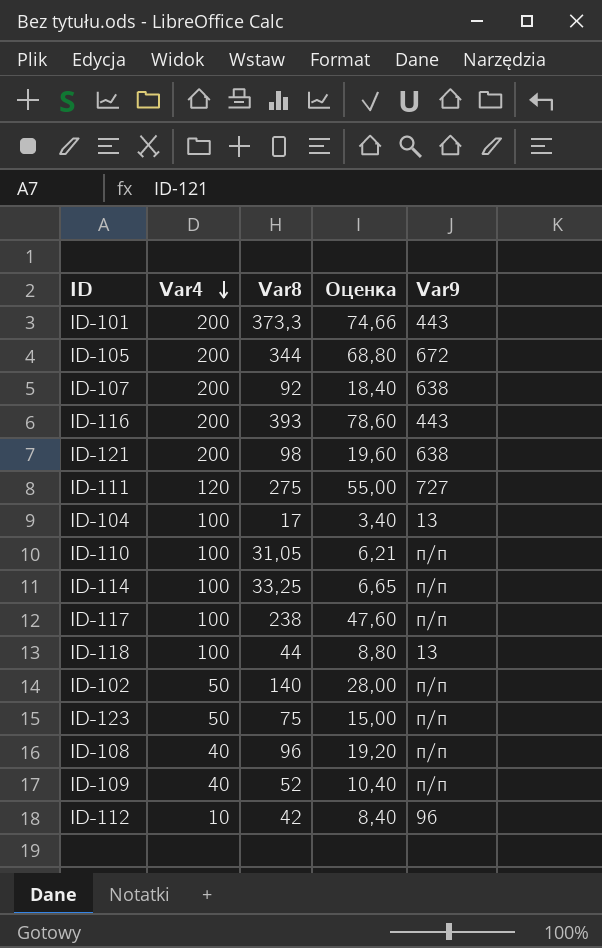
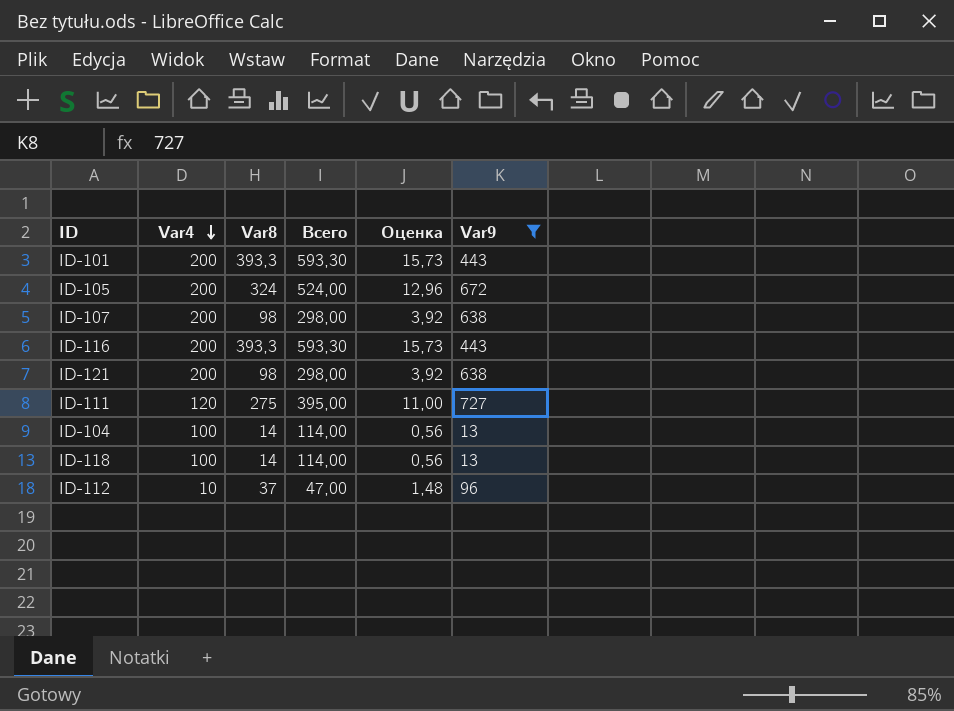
filter: none -> Var9 != п/п
column Всего | formula: none -> [Var4] + [Var8]
column Оценка | formula: [Var8] * 0,2 -> [Var8] * 0,04
ID-101 | Var8: 373,3 -> 393,3
ID-105 | Var8: 344 -> 324
ID-107 | Var8: 92 -> 98
ID-116 | Var8: 393 -> 393,3
ID-104 | Var8: 17 -> 14
ID-118 | Var8: 44 -> 14
ID-112 | Var8: 42 -> 37

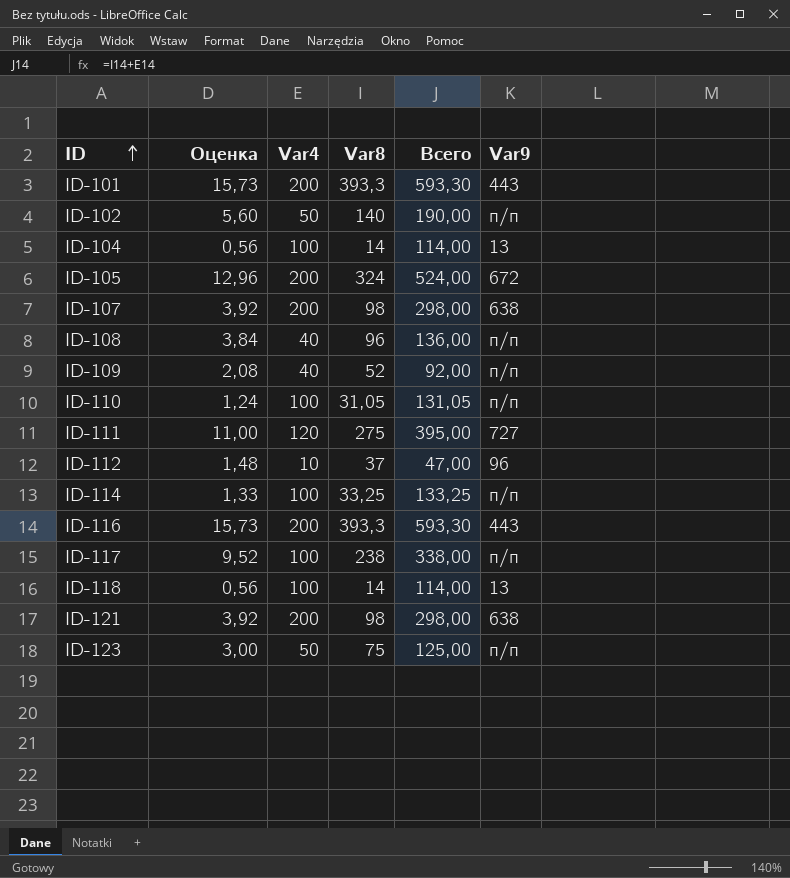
filter: Var9 != п/п -> none
row order: Var4 descending -> ID ascending
column Оценка | position: 5 -> 2

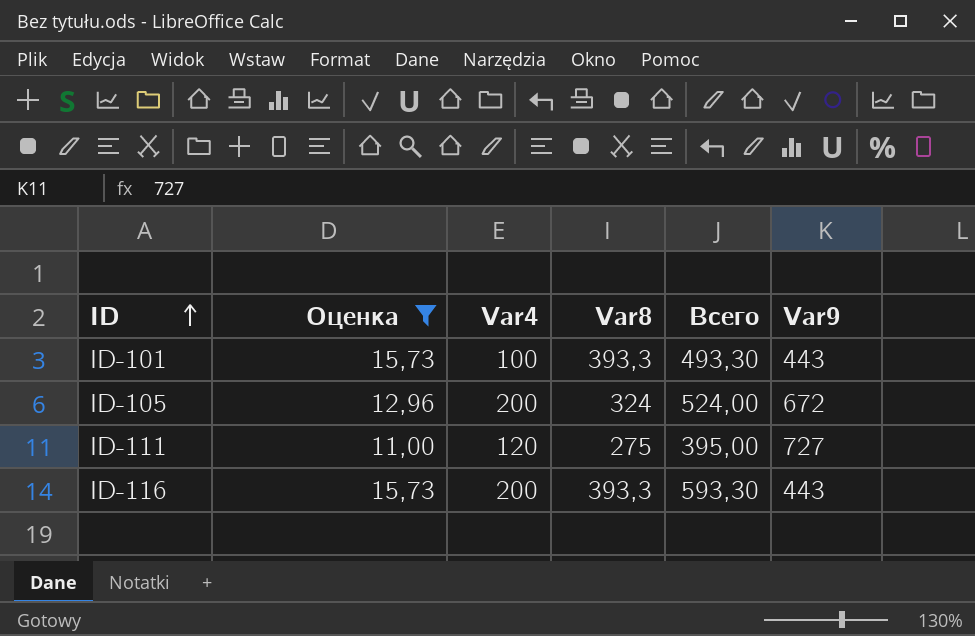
filter: none -> Оценка >= 11,00
ID-101 | Var4: 200 -> 100
ID-101 | Всего: 593,30 -> 493,30

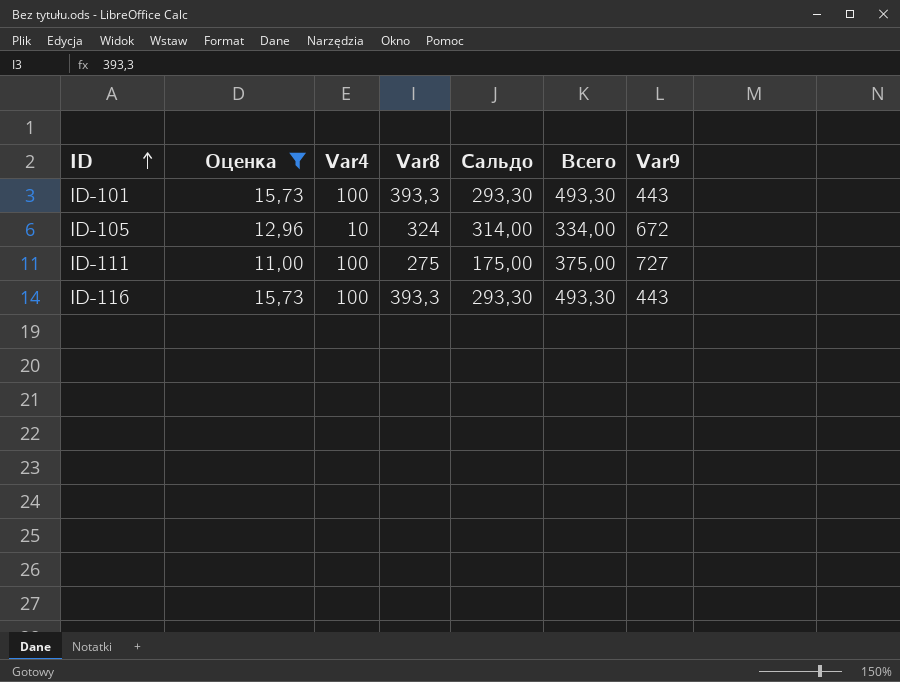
column Сальдо | formula: none -> [Var8] - [Var4]
ID-105 | Var4: 200 -> 10
ID-105 | Всего: 524,00 -> 334,00
ID-111 | Var4: 120 -> 100
ID-111 | Всего: 395,00 -> 375,00
ID-116 | Var4: 200 -> 100
ID-116 | Всего: 593,30 -> 493,30

